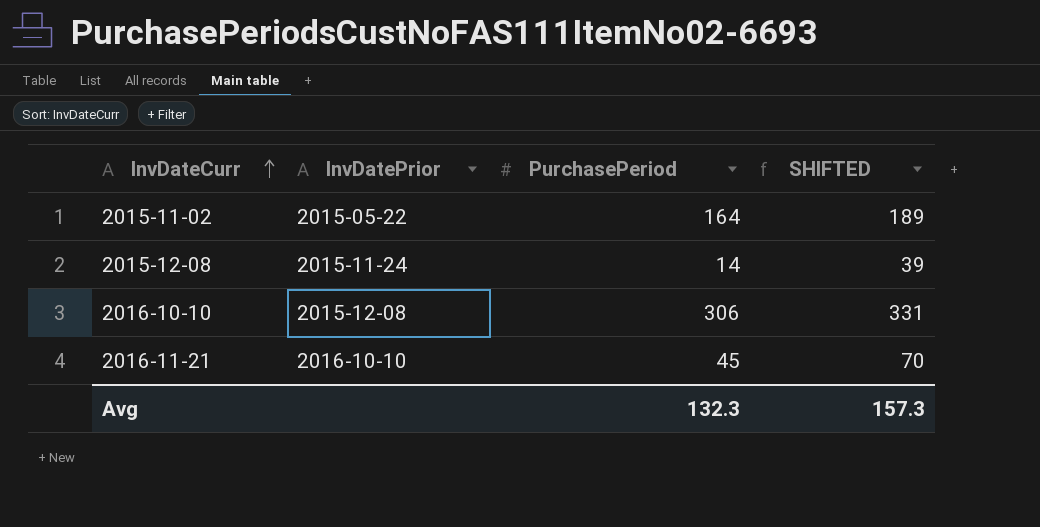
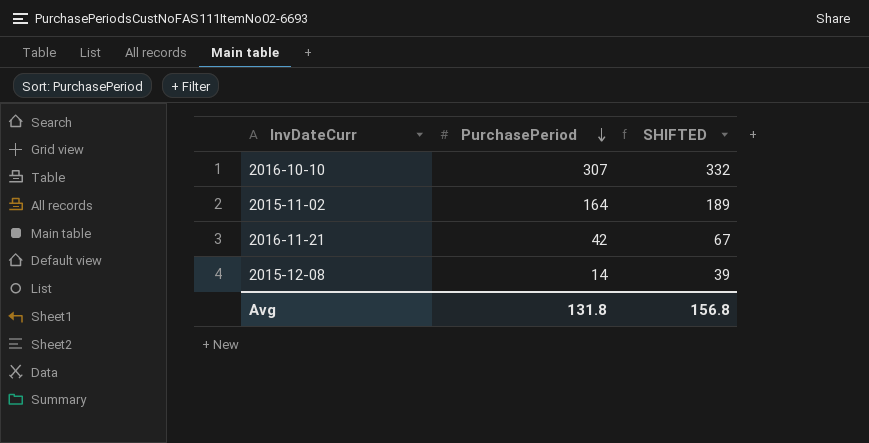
row order: InvDateCurr ascending -> PurchasePeriod descending
column InvDatePrior | position: 2 -> none
2016-10-10 | PurchasePeriod: 306 -> 307
2016-10-10 | SHIFTED: 331 -> 332
2016-11-21 | PurchasePeriod: 45 -> 42
2016-11-21 | SHIFTED: 70 -> 67
Avg | PurchasePeriod: 132.3 -> 131.8
Avg | SHIFTED: 157.3 -> 156.8

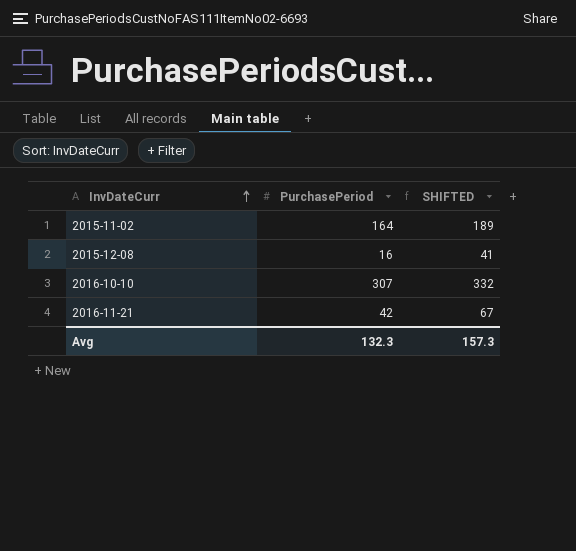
row order: PurchasePeriod descending -> InvDateCurr ascending
2015-12-08 | PurchasePeriod: 14 -> 16
2015-12-08 | SHIFTED: 39 -> 41
Avg | PurchasePeriod: 131.8 -> 132.3
Avg | SHIFTED: 156.8 -> 157.3

